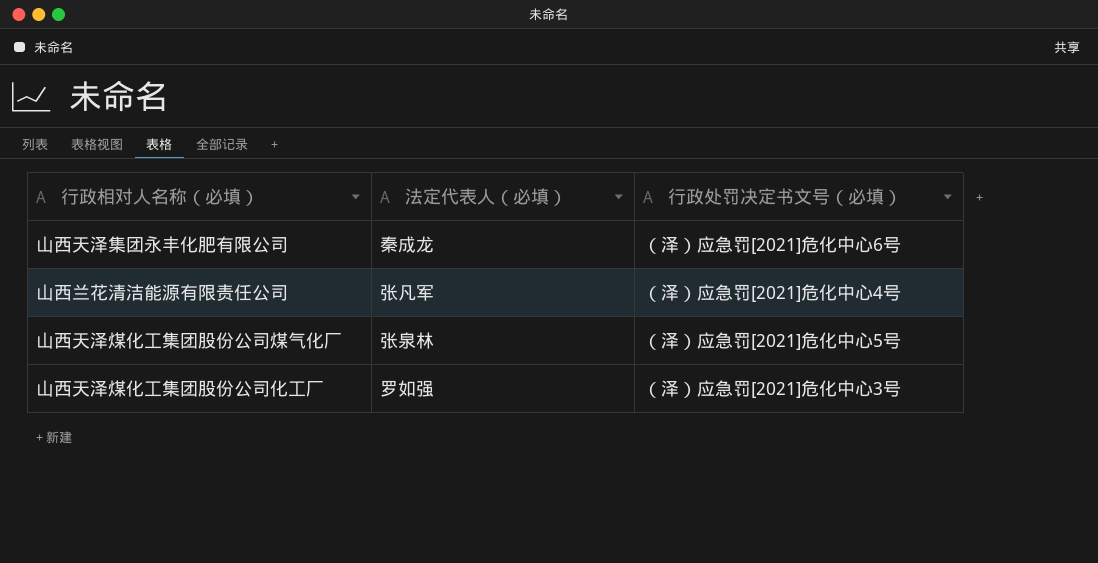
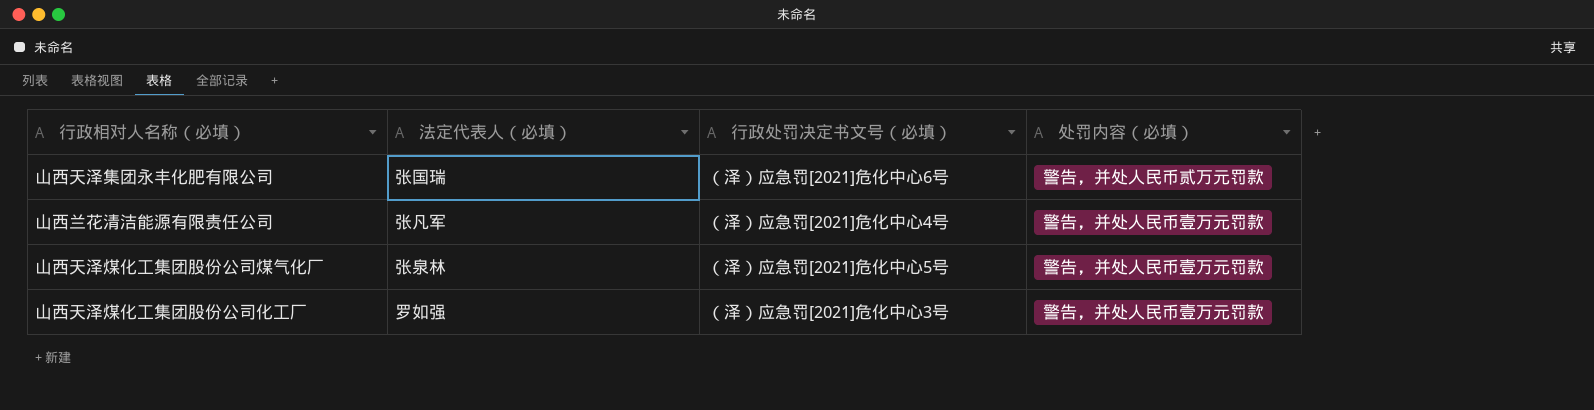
column 处罚内容（必填） | position: none -> 4
山西天泽集团永丰化肥有限公司 | 法定代表人（必填）: 秦成龙 -> 张国瑞

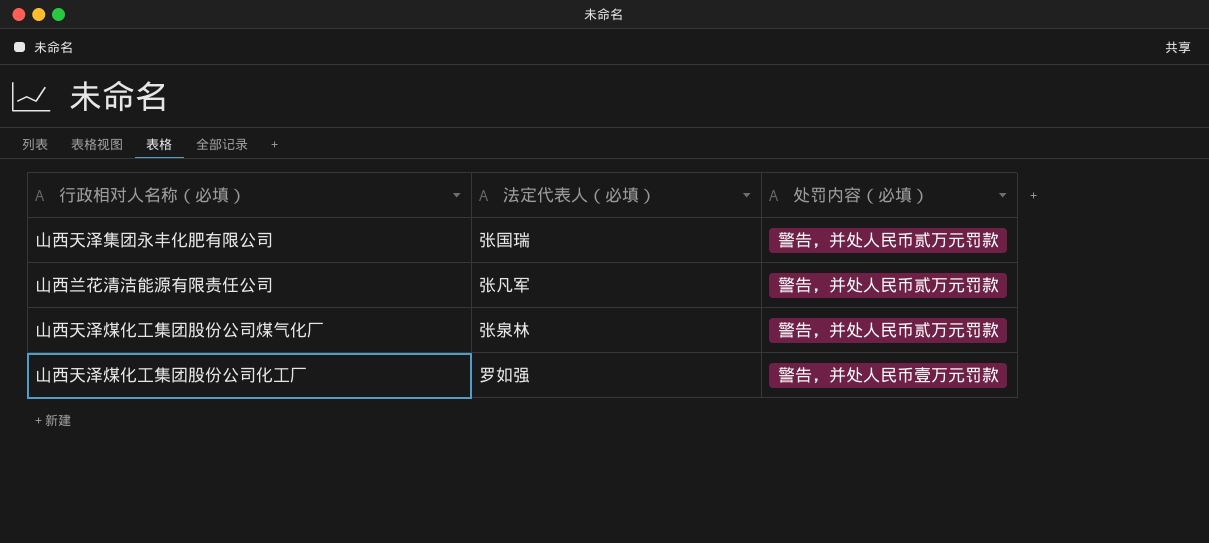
column 行政处罚决定书文号（必填） | position: 3 -> none
山西兰花清洁能源有限责任公司 | 处罚内容（必填）: 警告，并处人民币壹万元罚款 -> 警告，并处人民币贰万元罚款
山西天泽煤化工集团股份公司煤气化厂 | 处罚内容（必填）: 警告，并处人民币壹万元罚款 -> 警告，并处人民币贰万元罚款

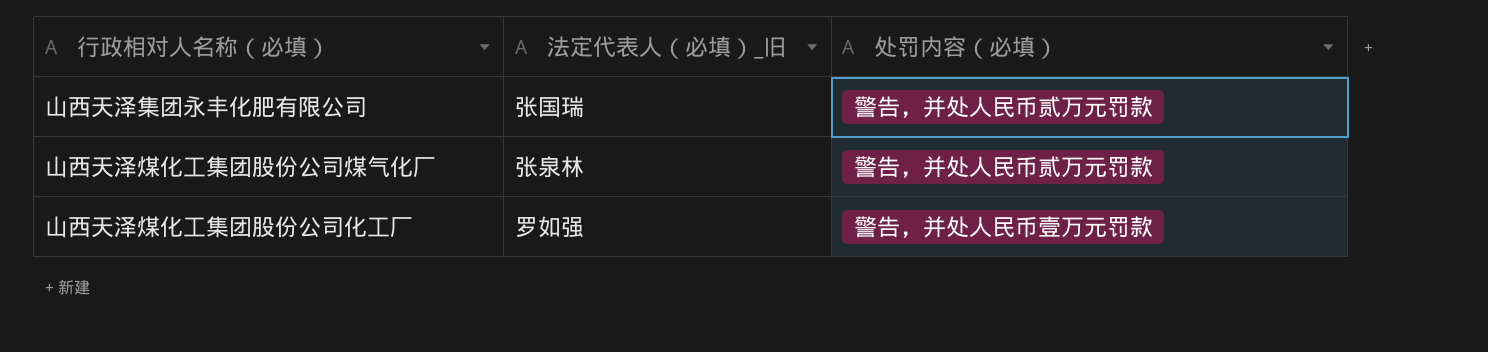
column name: 法定代表人（必填） -> 法定代表人（必填）_旧
row 山西兰花清洁能源有限责任公司: 张凡军 | 警告，并处人民币贰万元罚款 -> none

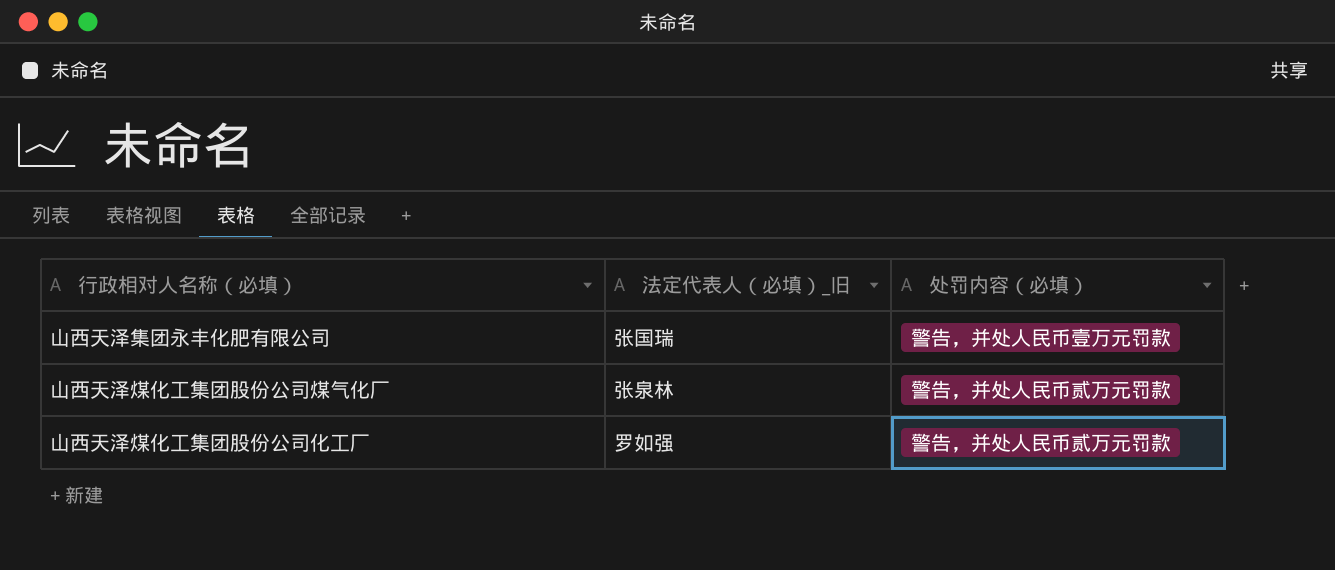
山西天泽集团永丰化肥有限公司 | 处罚内容（必填）: 警告，并处人民币贰万元罚款 -> 警告，并处人民币壹万元罚款
山西天泽煤化工集团股份公司化工厂 | 处罚内容（必填）: 警告，并处人民币壹万元罚款 -> 警告，并处人民币贰万元罚款

